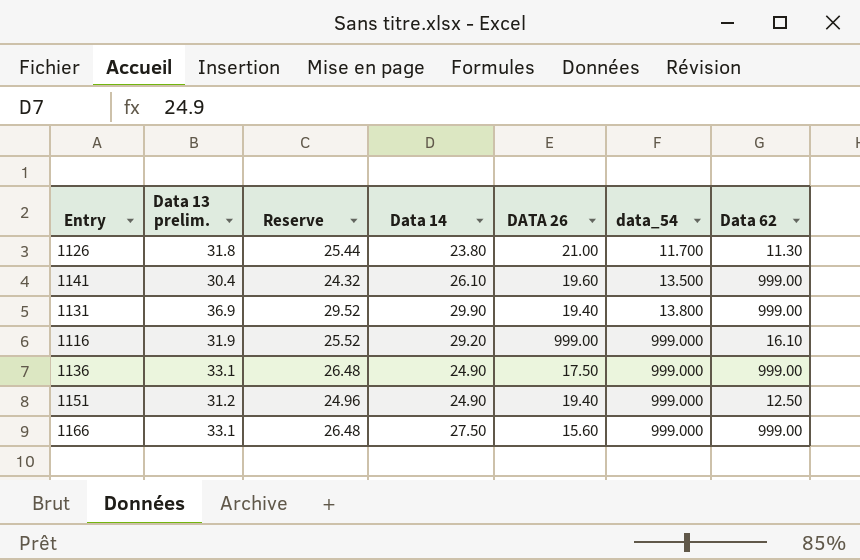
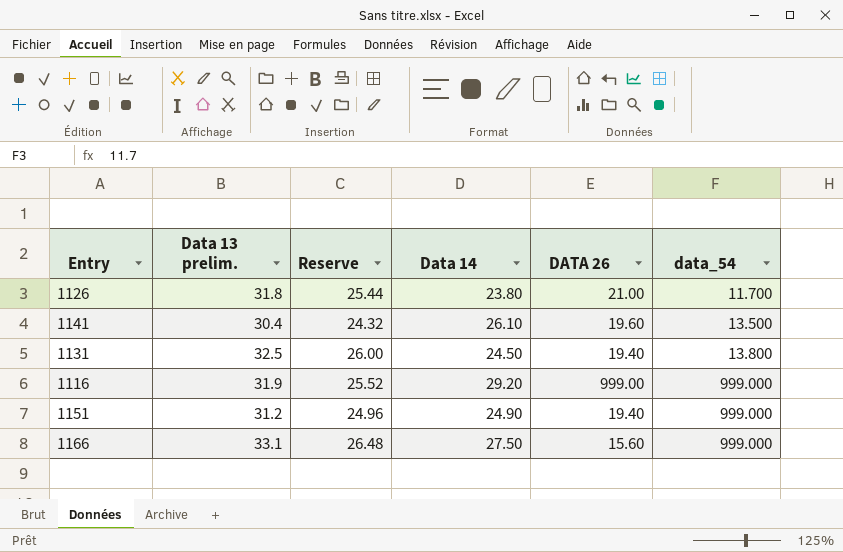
column Data 62 | position: 7 -> none
row 1136: 33.1 | 26.48 | 24.90 | 17.50 | 999.000 | 999.00 -> none
1131 | Data 13 prelim.: 36.9 -> 32.5
1131 | Reserve: 29.52 -> 26.00
1131 | Data 14: 29.90 -> 24.50

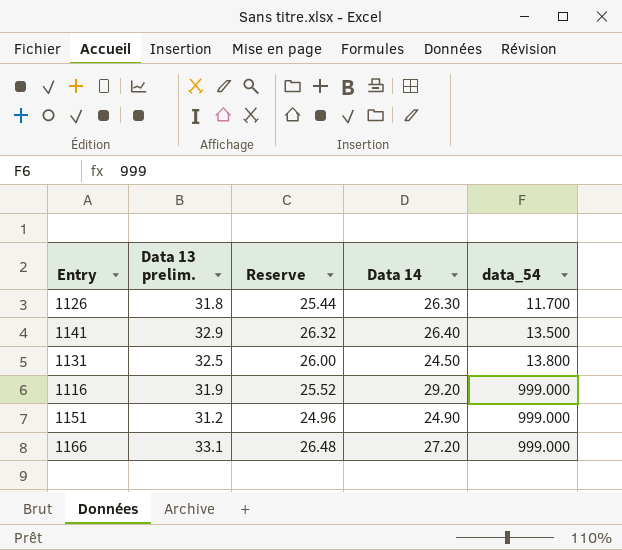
column DATA 26 | position: 5 -> none
1126 | Data 14: 23.80 -> 26.30
1141 | Data 13 prelim.: 30.4 -> 32.9
1141 | Reserve: 24.32 -> 26.32
1141 | Data 14: 26.10 -> 26.40
1166 | Data 14: 27.50 -> 27.20

